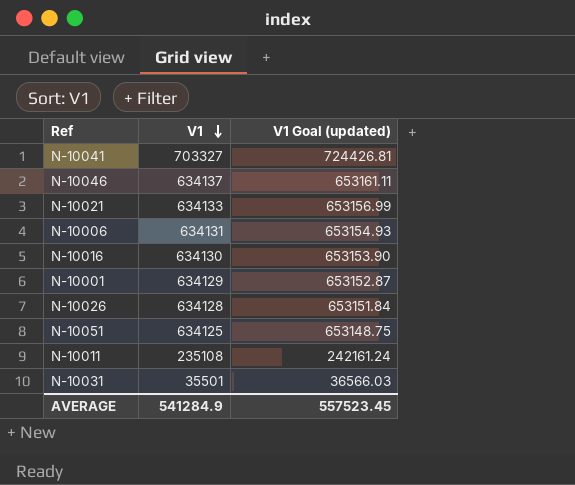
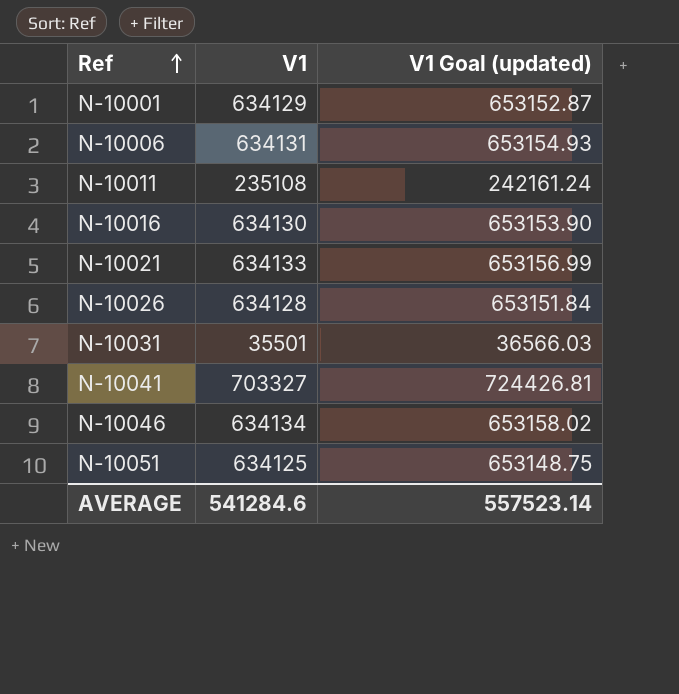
row order: V1 descending -> Ref ascending
N-10046 | V1: 634137 -> 634134
N-10046 | V1 Goal (updated): 653161.11 -> 653158.02
AVERAGE | V1: 541284.9 -> 541284.6
AVERAGE | V1 Goal (updated): 557523.45 -> 557523.14

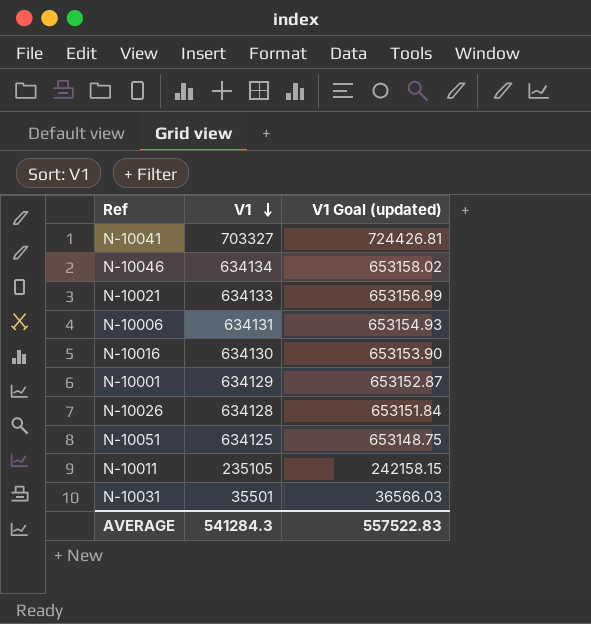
row order: Ref ascending -> V1 descending
N-10011 | V1: 235108 -> 235105
N-10011 | V1 Goal (updated): 242161.24 -> 242158.15
AVERAGE | V1: 541284.6 -> 541284.3
AVERAGE | V1 Goal (updated): 557523.14 -> 557522.83

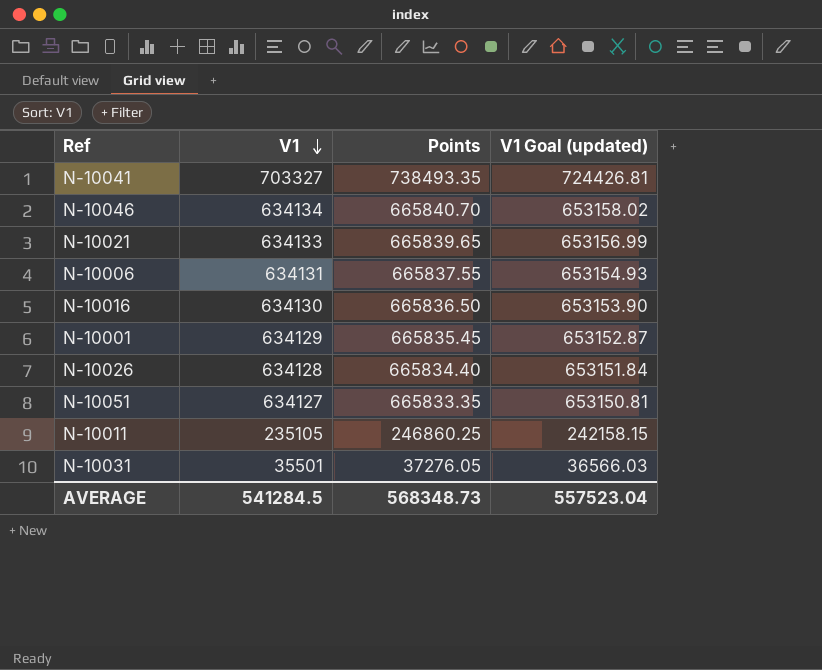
column Points | formula: none -> [V1] * 1.05
N-10051 | V1: 634125 -> 634127
N-10051 | V1 Goal (updated): 653148.75 -> 653150.81
AVERAGE | V1: 541284.3 -> 541284.5
AVERAGE | V1 Goal (updated): 557522.83 -> 557523.04

